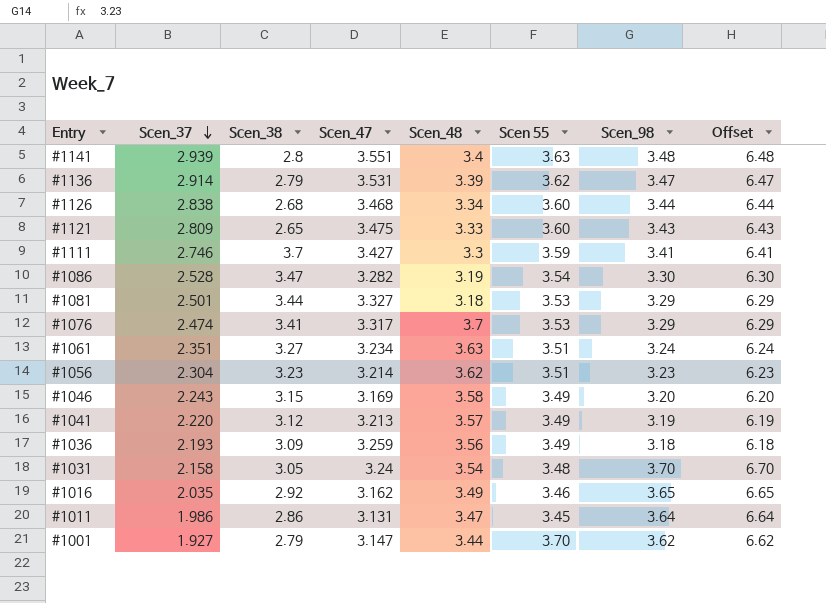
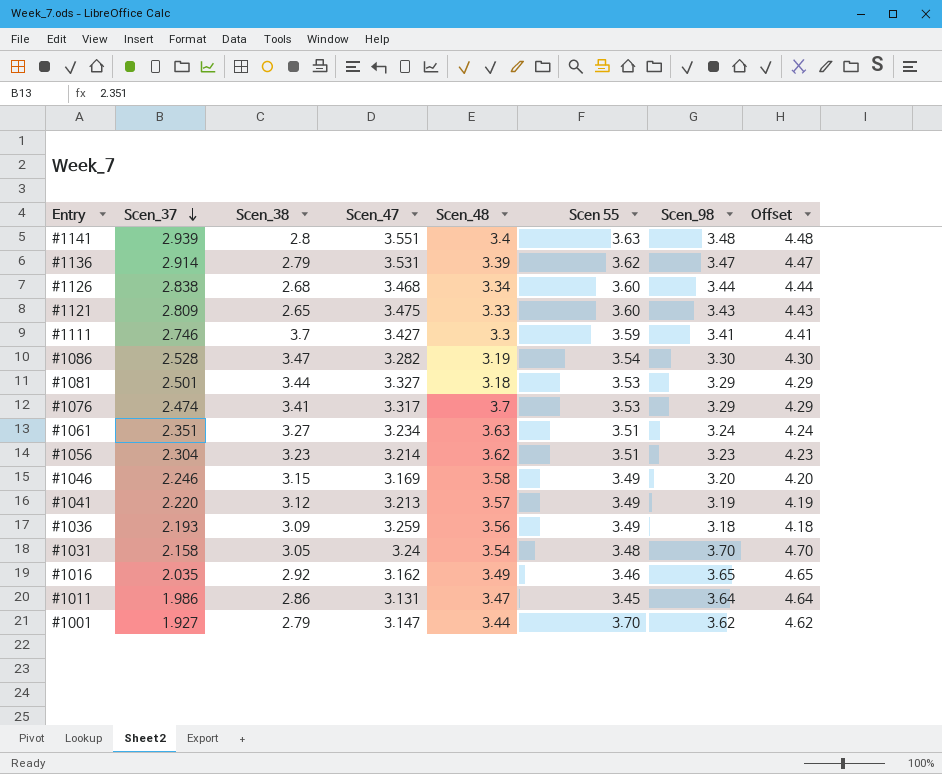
column Offset | formula: [Scen_98] + 3 -> [Scen_98] + 1
#1046 | Scen_37: 2.243 -> 2.246

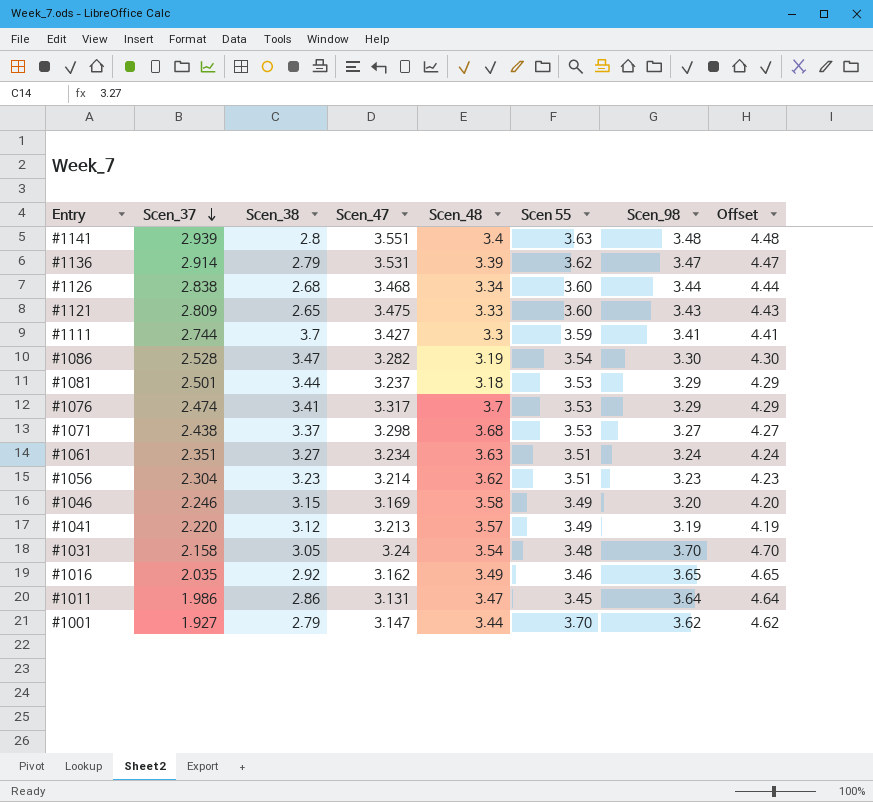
row #1036: 2.193 | 3.09 | 3.259 | 3.56 | 3.49 | 3.18 | 4.18 -> none
#1111 | Scen_37: 2.746 -> 2.744
#1081 | Scen_47: 3.327 -> 3.237
row #1071: none -> 2.438 | 3.37 | 3.298 | 3.68 | 3.53 | 3.27 | 4.27

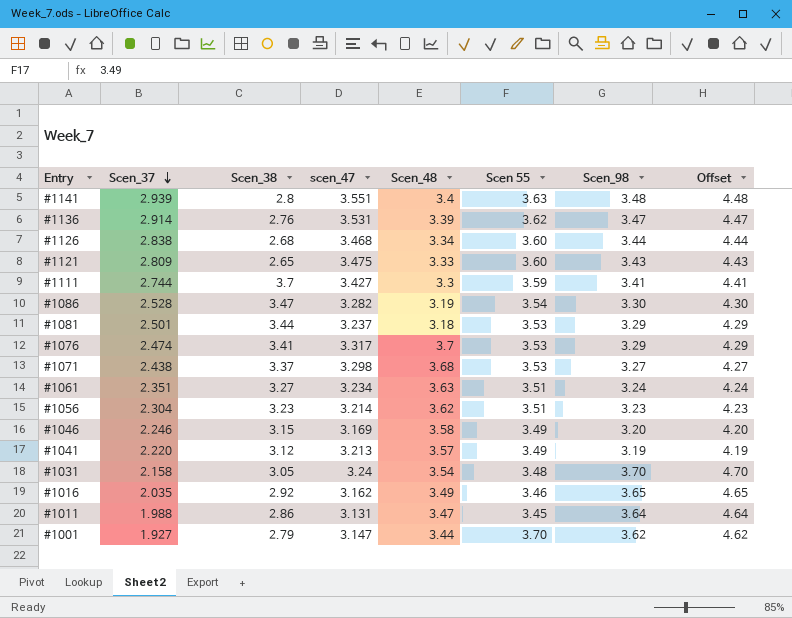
column name: Scen_47 -> scen_47
#1136 | Scen_38: 2.79 -> 2.76
#1011 | Scen_37: 1.986 -> 1.988

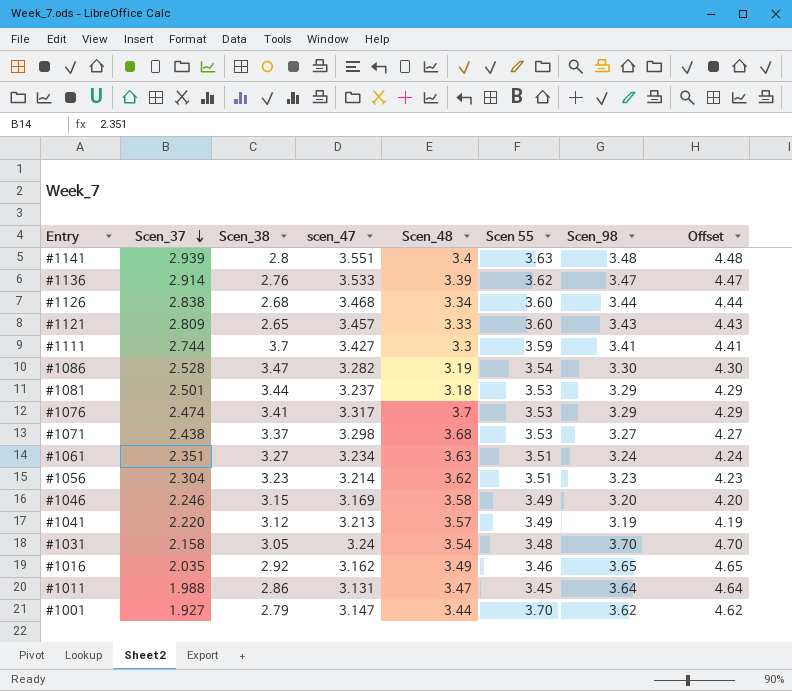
#1136 | scen_47: 3.531 -> 3.533
#1121 | scen_47: 3.475 -> 3.457

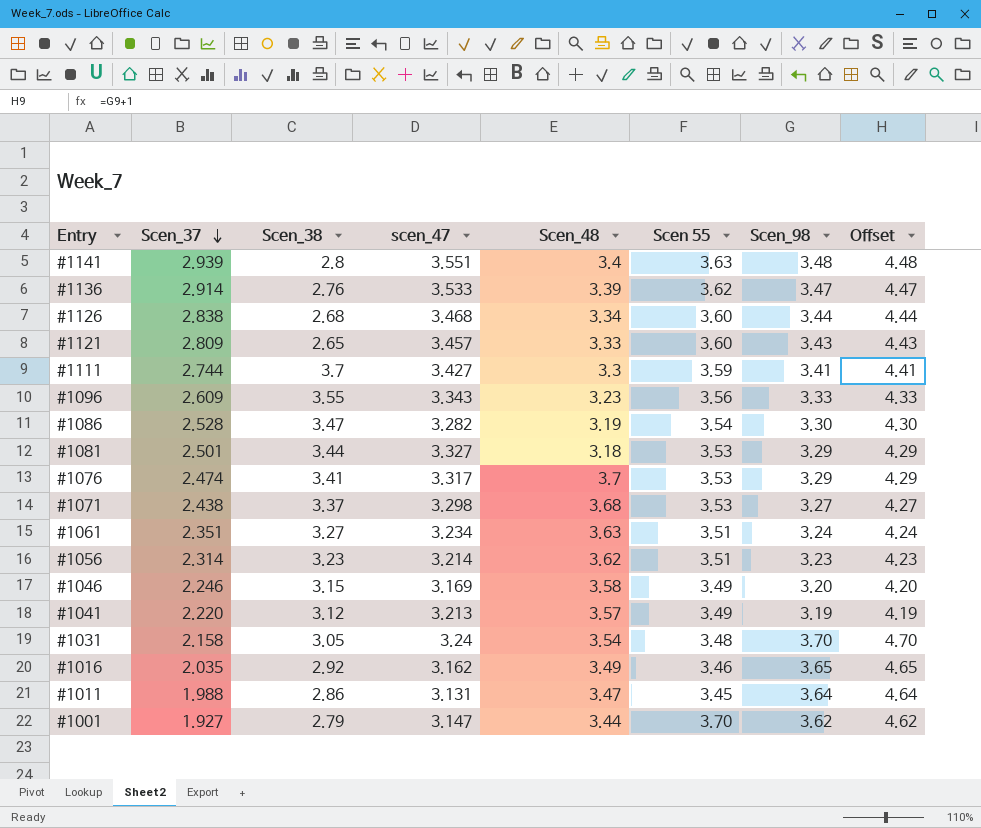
row #1096: none -> 2.609 | 3.55 | 3.343 | 3.23 | 3.56 | 3.33 | 4.33
#1081 | scen_47: 3.237 -> 3.327
#1056 | Scen_37: 2.304 -> 2.314

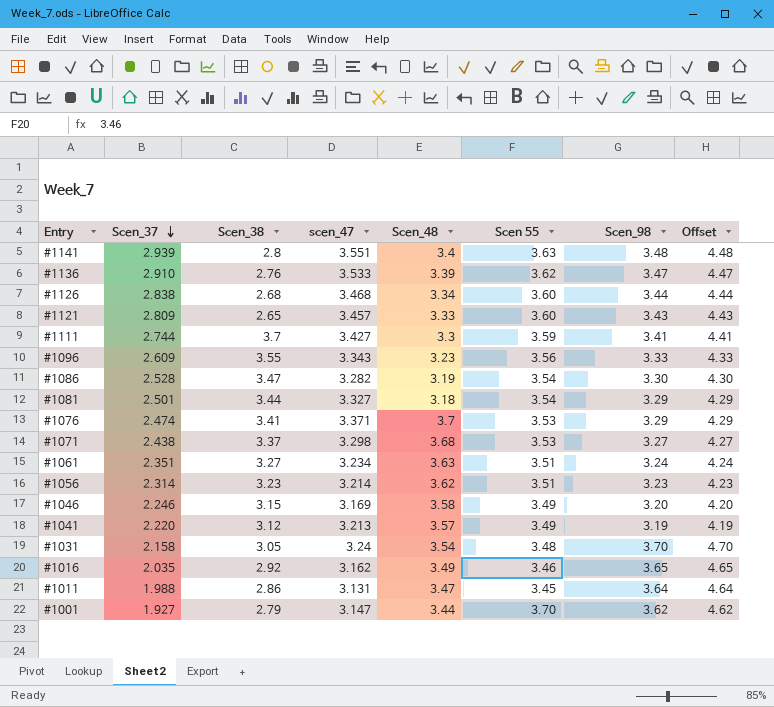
#1136 | Scen_37: 2.914 -> 2.910
#1081 | Scen 55: 3.53 -> 3.54
#1076 | scen_47: 3.317 -> 3.371

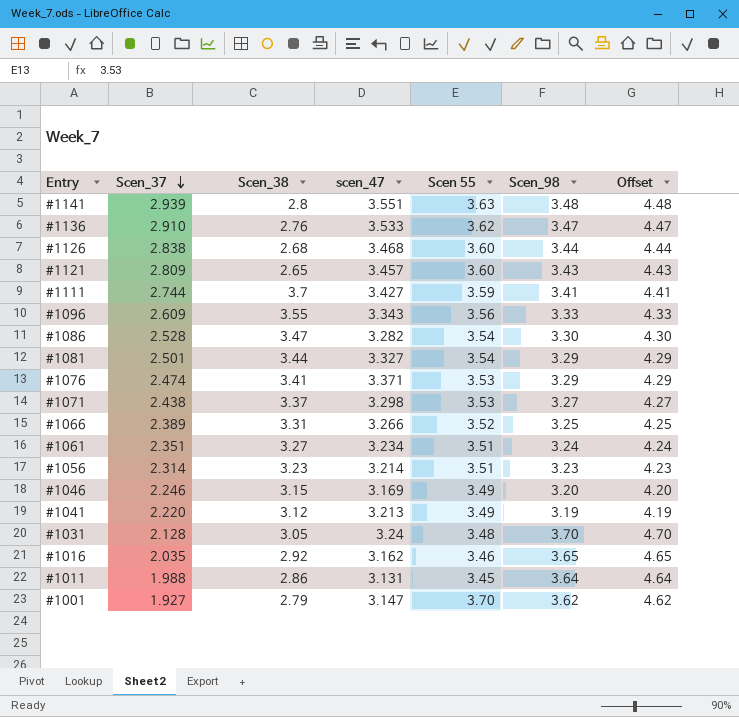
column Scen_48 | position: 5 -> none
row #1066: none -> 2.389 | 3.31 | 3.266 | 3.52 | 3.25 | 4.25
#1031 | Scen_37: 2.158 -> 2.128

